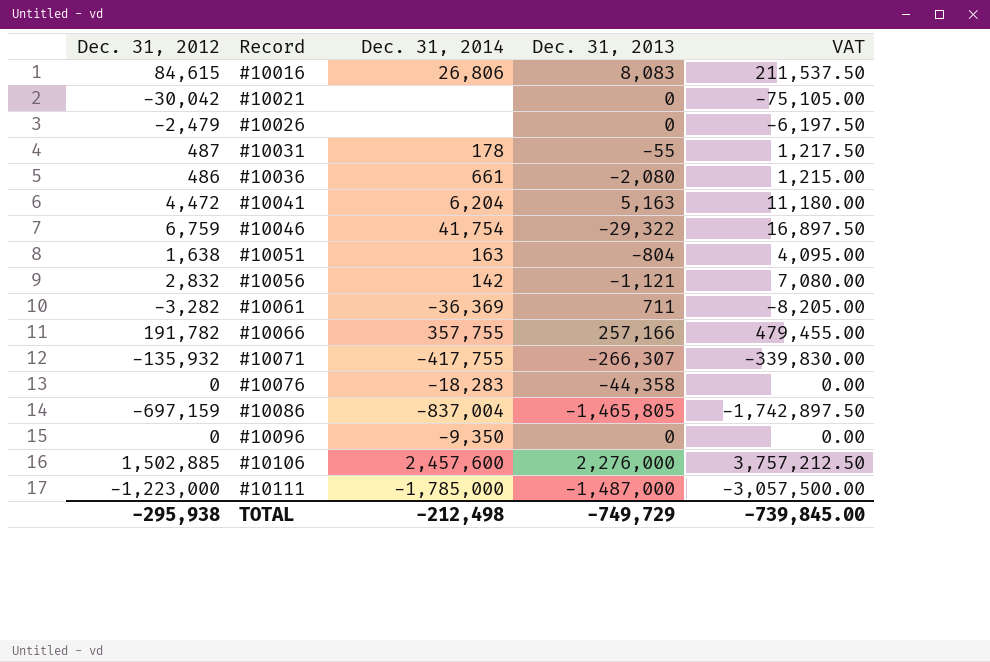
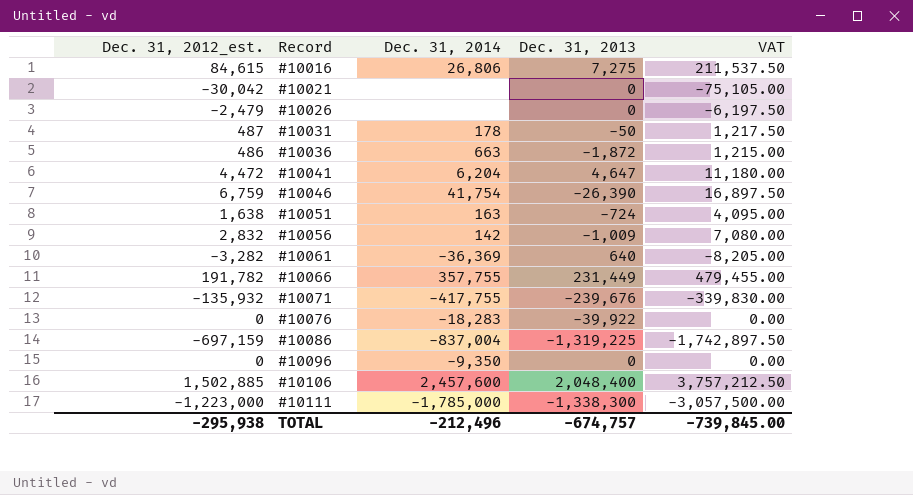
column name: Dec. 31, 2012 -> Dec. 31, 2012_est.
#10016 | Dec. 31, 2013: 8,083 -> 7,275
#10031 | Dec. 31, 2013: -55 -> -50
#10036 | Dec. 31, 2014: 661 -> 663
#10036 | Dec. 31, 2013: -2,080 -> -1,872
#10041 | Dec. 31, 2013: 5,163 -> 4,647
#10046 | Dec. 31, 2013: -29,322 -> -26,390
#10051 | Dec. 31, 2013: -804 -> -724
#10056 | Dec. 31, 2013: -1,121 -> -1,009
#10061 | Dec. 31, 2013: 711 -> 640
#10066 | Dec. 31, 2013: 257,166 -> 231,449
#10071 | Dec. 31, 2013: -266,307 -> -239,676
#10076 | Dec. 31, 2013: -44,358 -> -39,922
#10086 | Dec. 31, 2013: -1,465,805 -> -1,319,225
#10106 | Dec. 31, 2013: 2,276,000 -> 2,048,400
#10111 | Dec. 31, 2013: -1,487,000 -> -1,338,300
TOTAL | Dec. 31, 2014: -212,498 -> -212,496
TOTAL | Dec. 31, 2013: -749,729 -> -674,757

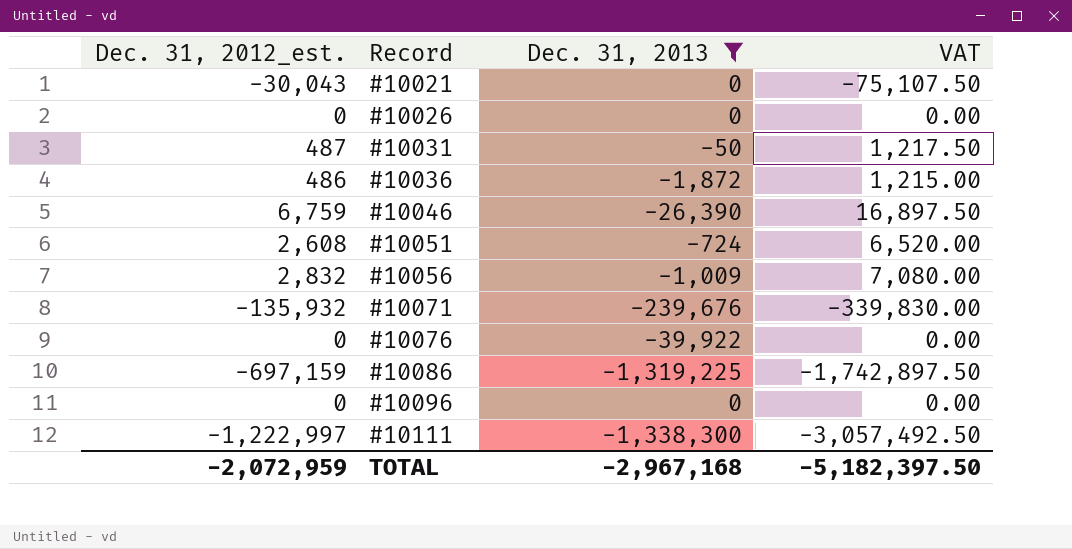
filter: none -> Dec. 31, 2013 <= 0
column Dec. 31, 2014 | position: 3 -> none
#10021 | Dec. 31, 2012_est.: -30,042 -> -30,043
#10021 | VAT: -75,105.00 -> -75,107.50
#10026 | Dec. 31, 2012_est.: -2,479 -> 0
#10026 | VAT: -6,197.50 -> 0.00
#10051 | Dec. 31, 2012_est.: 1,638 -> 2,608
#10051 | VAT: 4,095.00 -> 6,520.00
#10111 | Dec. 31, 2012_est.: -1,223,000 -> -1,222,997
#10111 | VAT: -3,057,500.00 -> -3,057,492.50
TOTAL | Dec. 31, 2012_est.: -295,938 -> -2,072,959
TOTAL | Dec. 31, 2013: -674,757 -> -2,967,168
TOTAL | VAT: -739,845.00 -> -5,182,397.50

